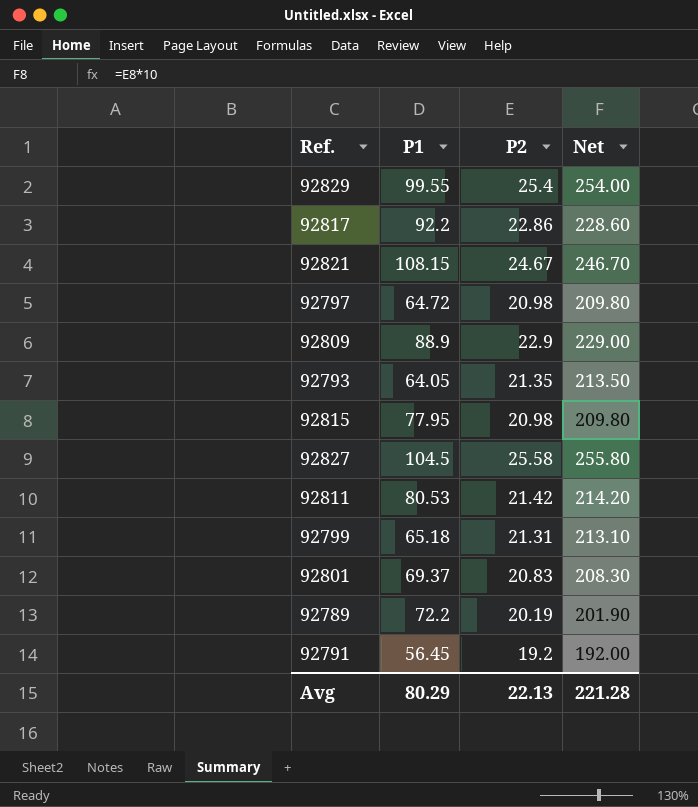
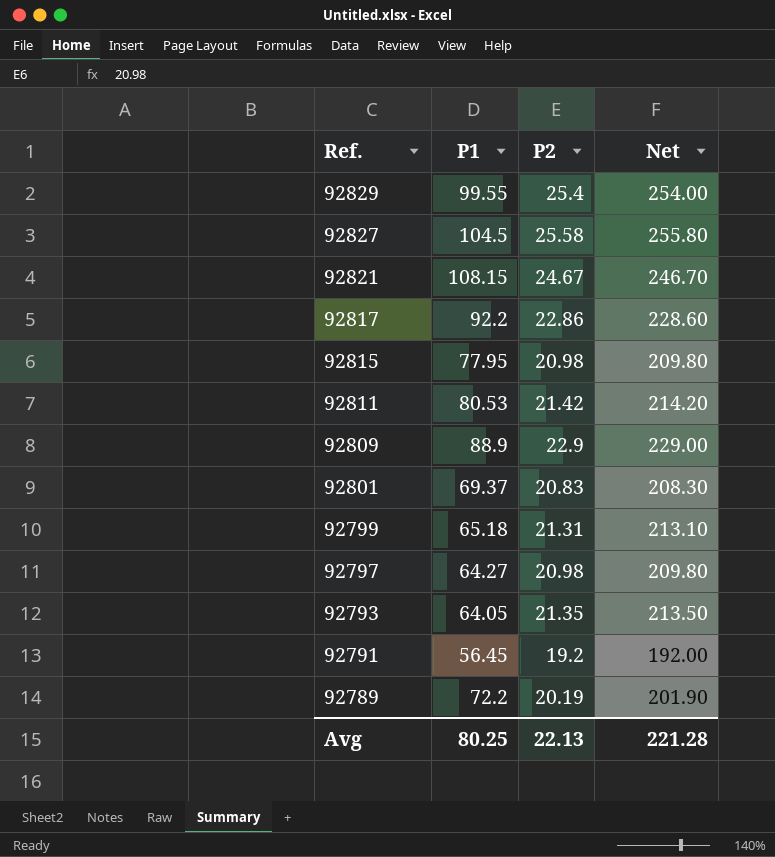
row order: none -> Ref. descending
92797 | P1: 64.72 -> 64.27
Avg | P1: 80.29 -> 80.25

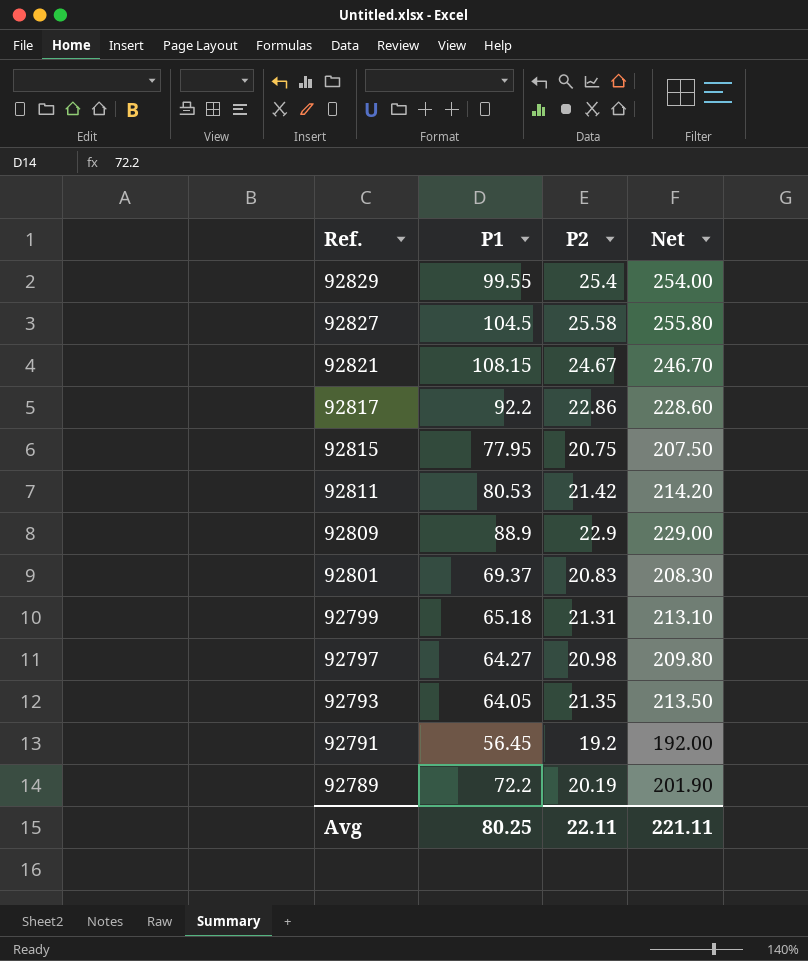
92815 | P2: 20.98 -> 20.75
92815 | Net: 209.80 -> 207.50
Avg | P2: 22.13 -> 22.11
Avg | Net: 221.28 -> 221.11

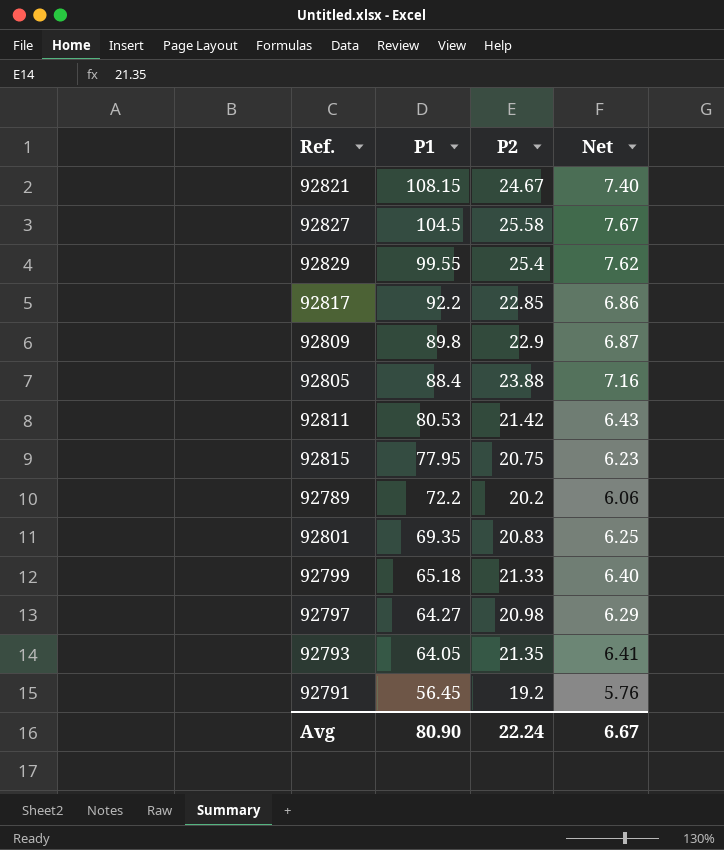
row order: Ref. descending -> P1 descending
column Net | formula: [P2] * 10 -> [P2] * 0.3
92817 | P2: 22.86 -> 22.85
92809 | P1: 88.9 -> 89.8
row 92805: none -> 88.4 | 23.88 | 7.16
92789 | P2: 20.19 -> 20.2
92801 | P1: 69.37 -> 69.35
92799 | P2: 21.31 -> 21.33
Avg | P1: 80.25 -> 80.90
Avg | P2: 22.11 -> 22.24
Avg | Net: 221.11 -> 6.67

